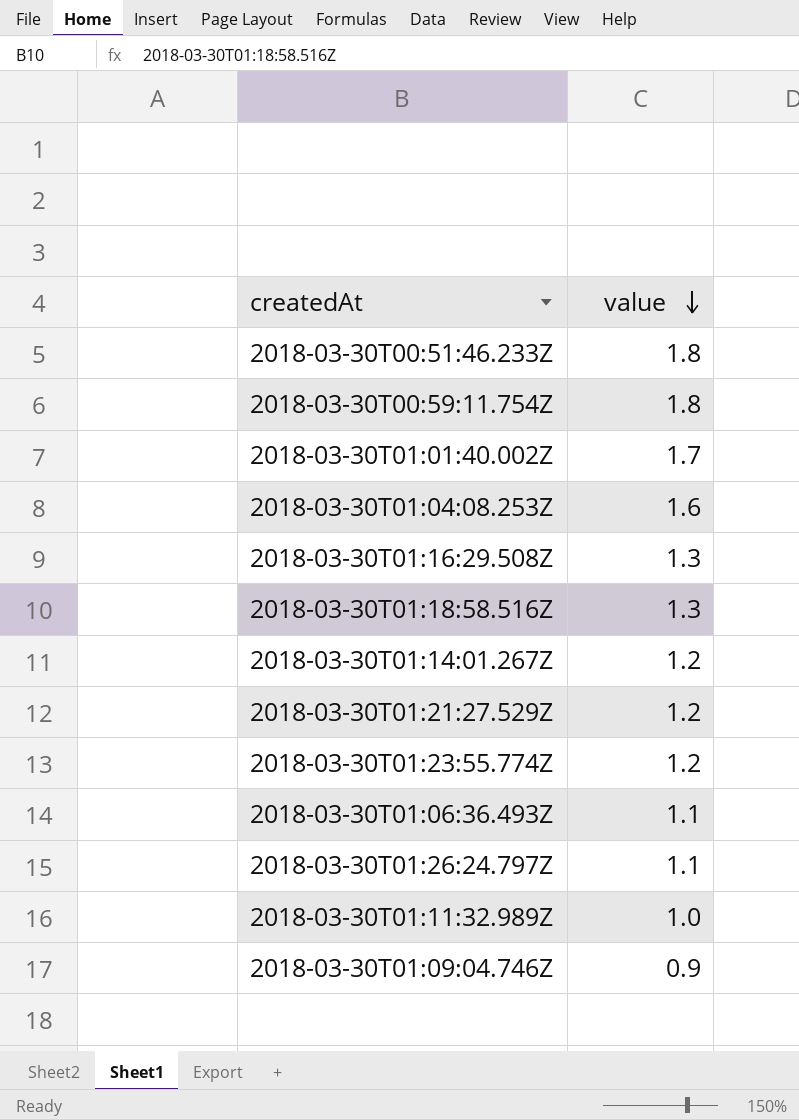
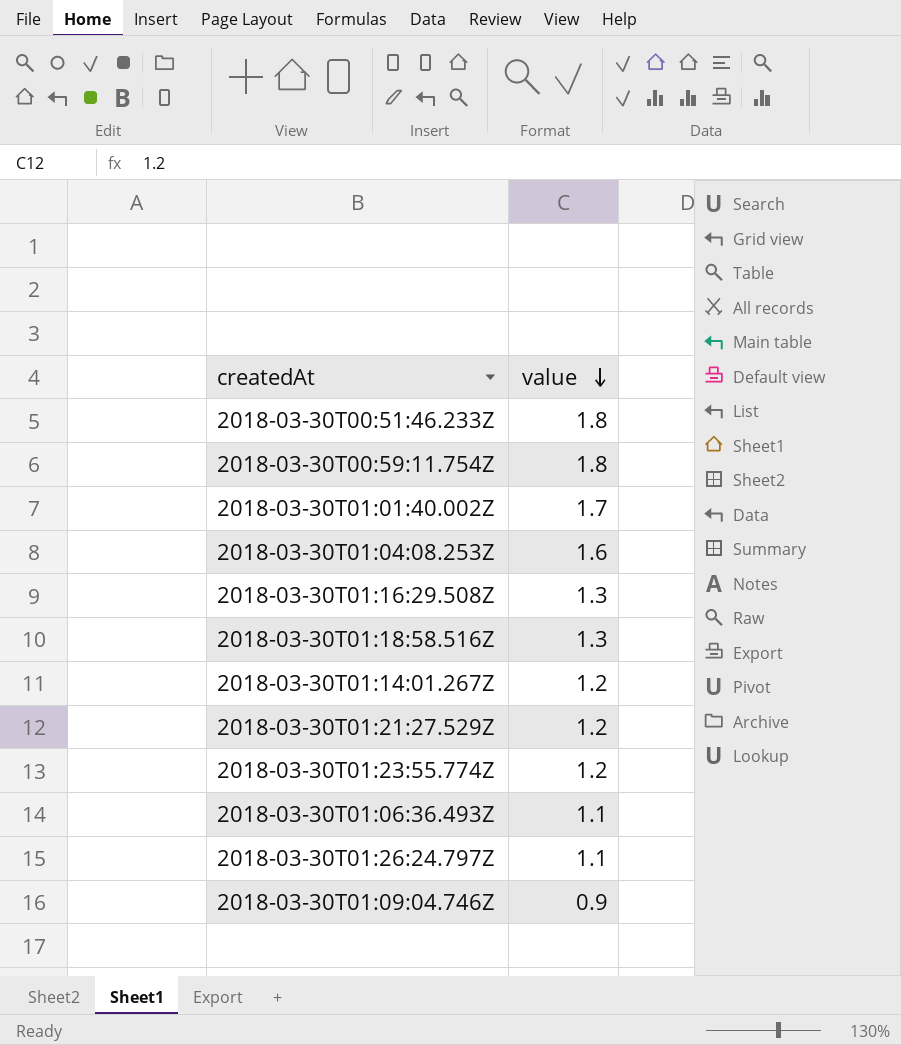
row 2018-03-30T01:11:32.989Z: 1.0 -> none

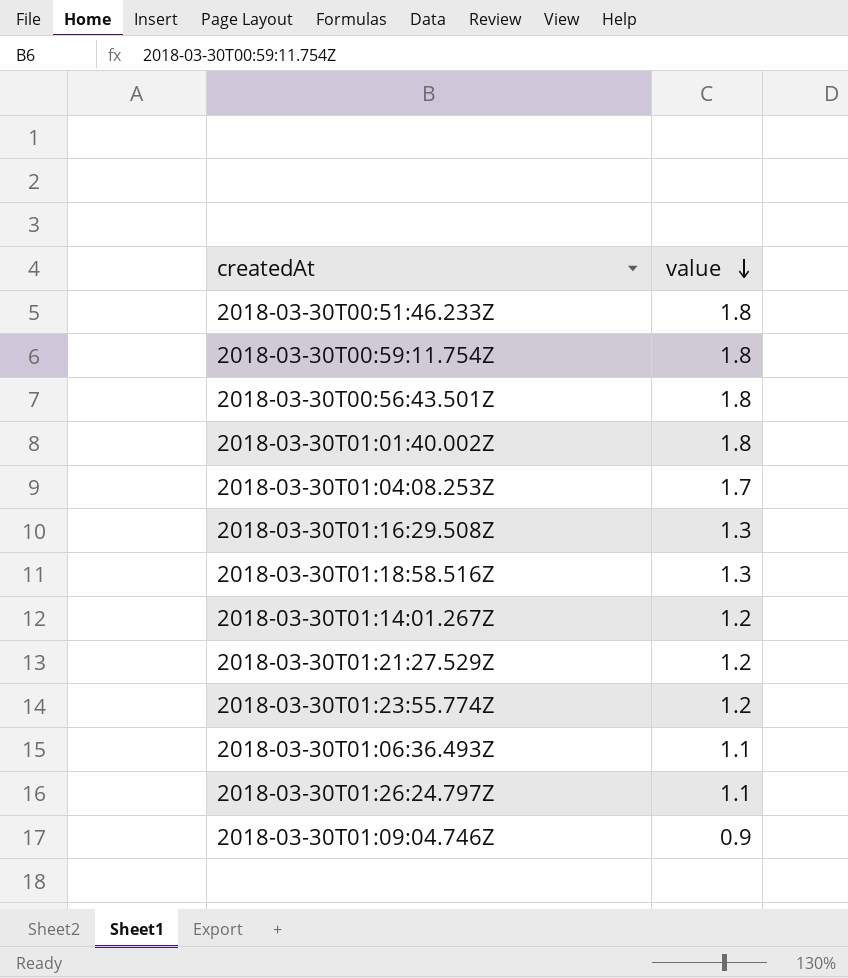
row 2018-03-30T00:56:43.501Z: none -> 1.8
2018-03-30T01:01:40.002Z | value: 1.7 -> 1.8
2018-03-30T01:04:08.253Z | value: 1.6 -> 1.7

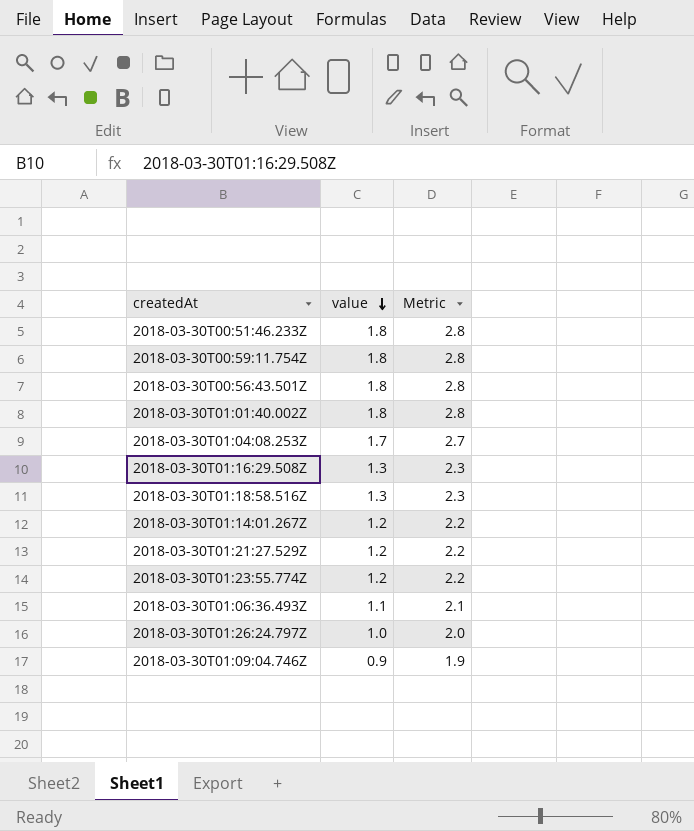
column Metric | formula: none -> [value] + 1
2018-03-30T01:26:24.797Z | value: 1.1 -> 1.0

